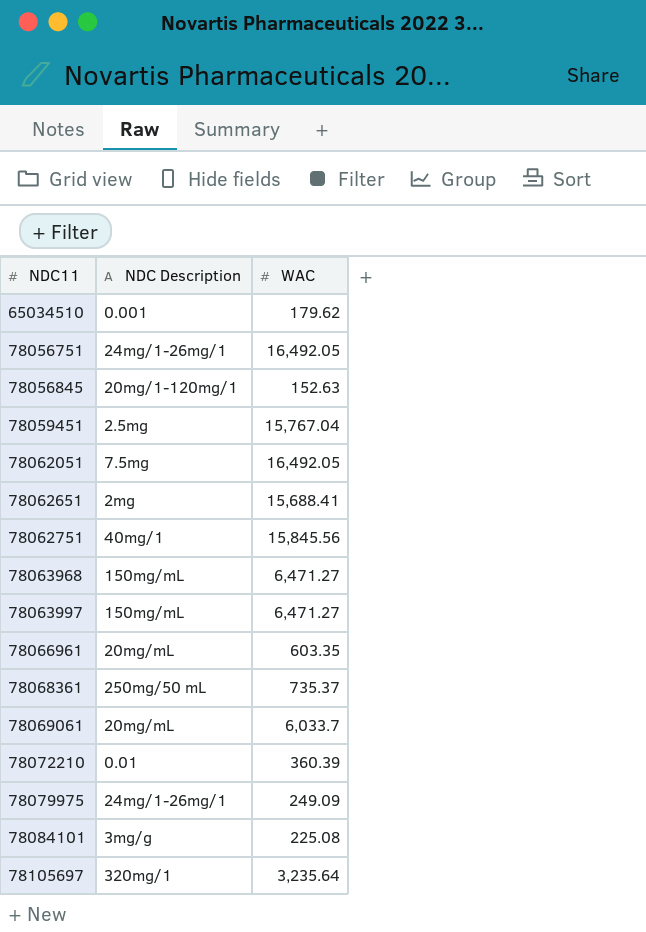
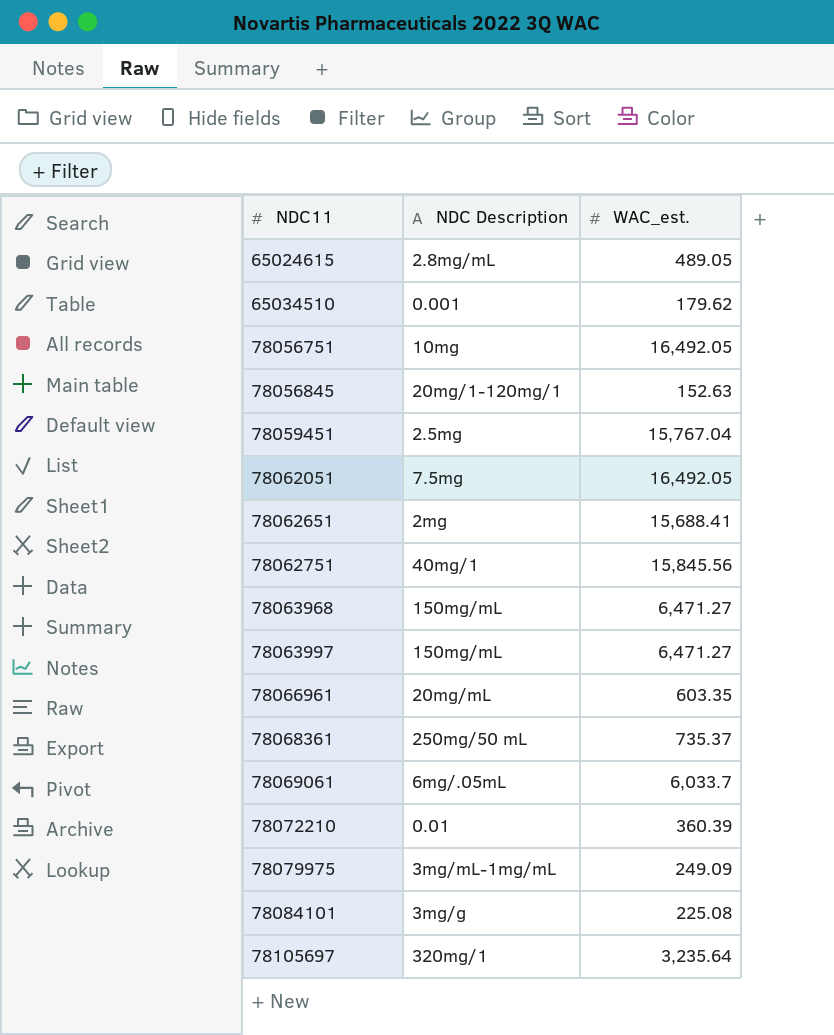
column name: WAC -> WAC_est.
row 65024615: none -> 2.8mg/mL | 489.05
78056751 | NDC Description: 24mg/1-26mg/1 -> 10mg
78069061 | NDC Description: 20mg/mL -> 6mg/.05mL
78079975 | NDC Description: 24mg/1-26mg/1 -> 3mg/mL-1mg/mL

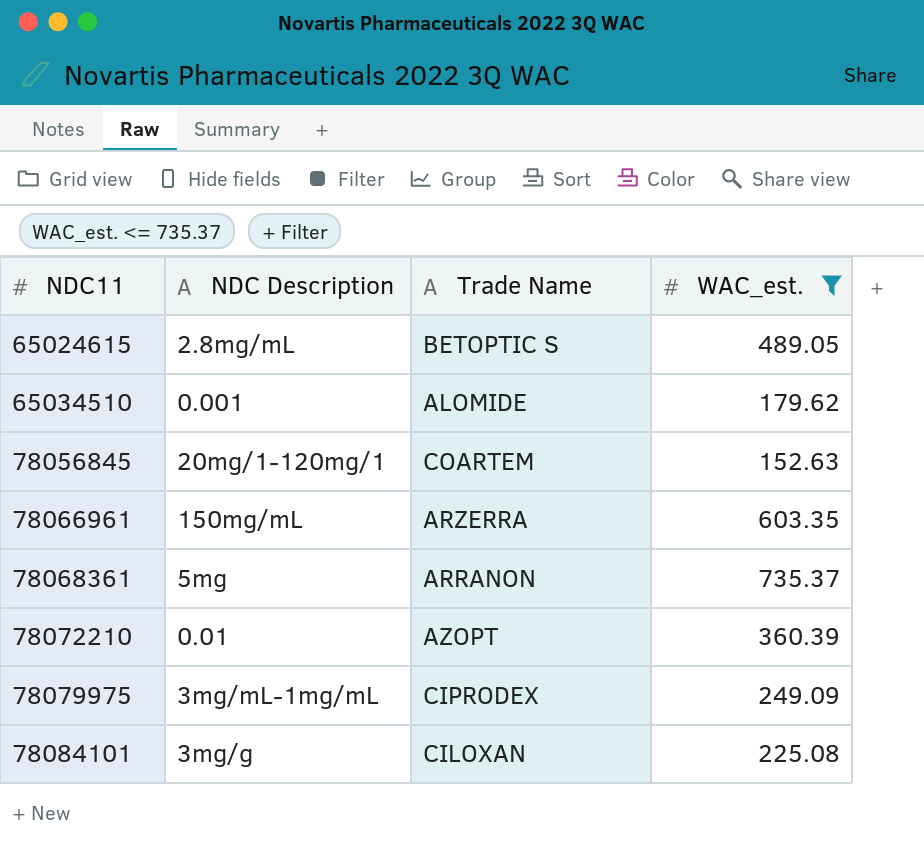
filter: none -> WAC_est. <= 735.37
column Trade Name | position: none -> 3
78066961 | NDC Description: 20mg/mL -> 150mg/mL
78068361 | NDC Description: 250mg/50 mL -> 5mg

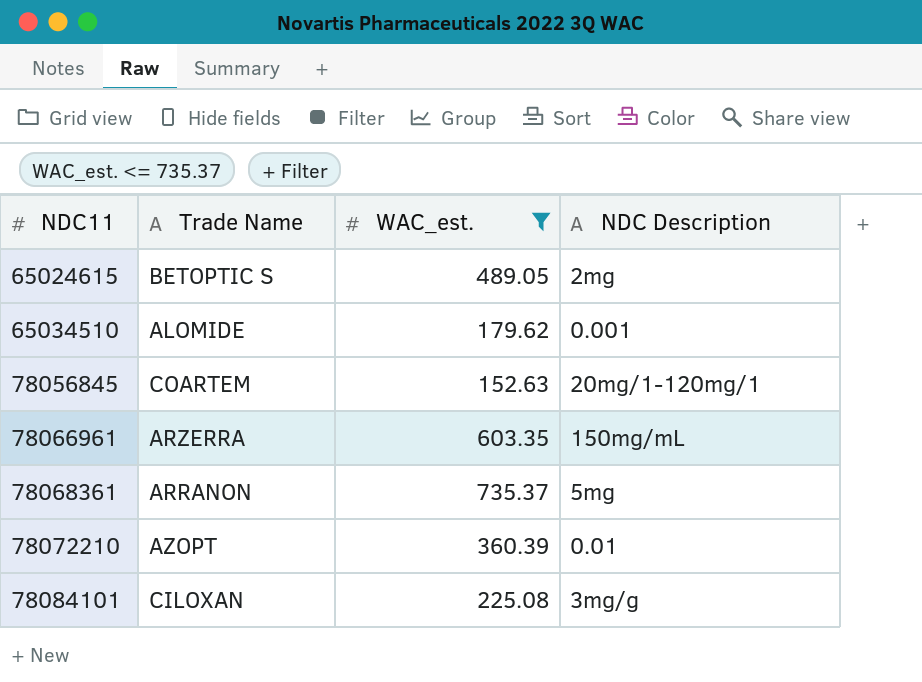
column NDC Description | position: 2 -> 4
row 78079975: 3mg/mL-1mg/mL | CIPRODEX | 249.09 -> none
65024615 | NDC Description: 2.8mg/mL -> 2mg

